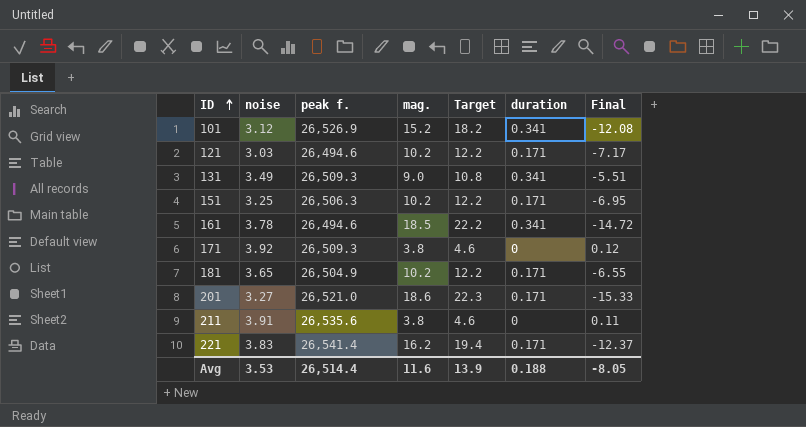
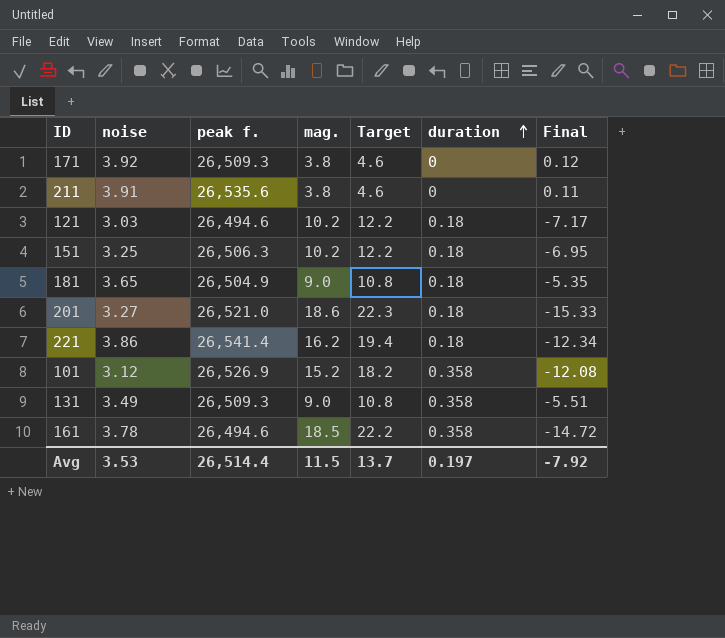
row order: ID ascending -> duration ascending
121 | duration: 0.171 -> 0.18
151 | duration: 0.171 -> 0.18
181 | mag.: 10.2 -> 9.0
181 | Target: 12.2 -> 10.8
181 | duration: 0.171 -> 0.18
181 | Final: -6.55 -> -5.35
201 | duration: 0.171 -> 0.18
221 | noise: 3.83 -> 3.86
221 | duration: 0.171 -> 0.18
221 | Final: -12.37 -> -12.34
101 | duration: 0.341 -> 0.358
131 | duration: 0.341 -> 0.358
161 | duration: 0.341 -> 0.358
Avg | mag.: 11.6 -> 11.5
Avg | Target: 13.9 -> 13.7
Avg | duration: 0.188 -> 0.197
Avg | Final: -8.05 -> -7.92

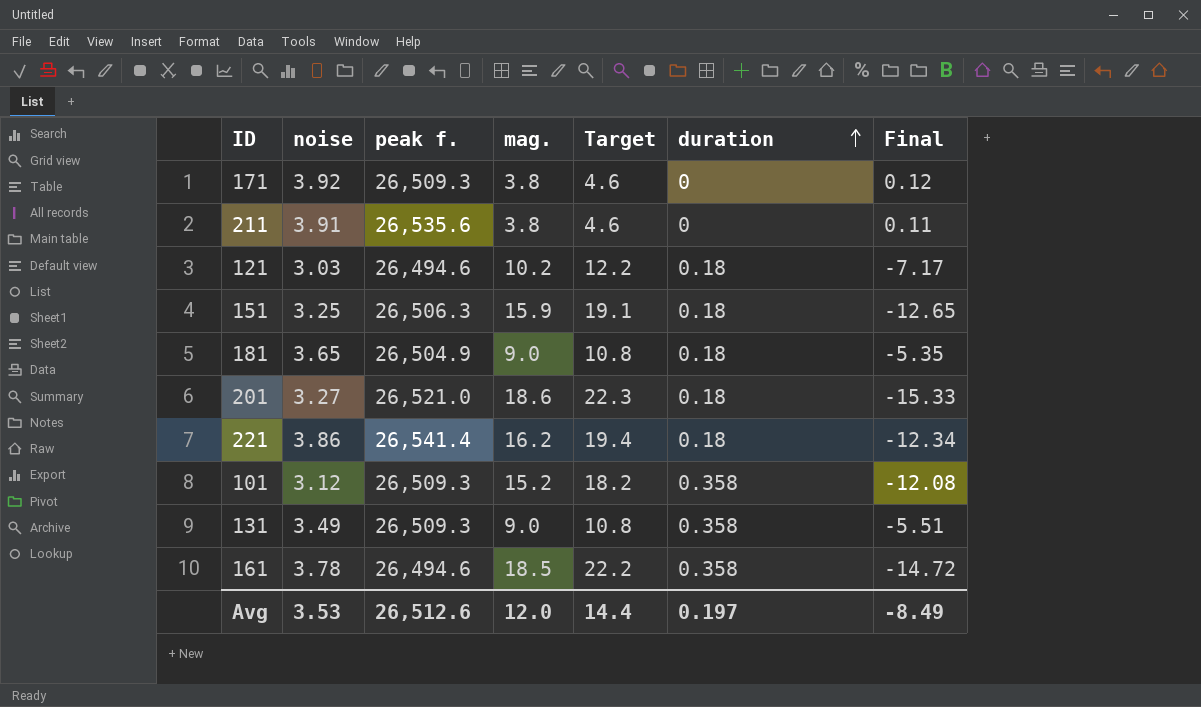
151 | mag.: 10.2 -> 15.9
151 | Target: 12.2 -> 19.1
151 | Final: -6.95 -> -12.65
101 | peak f.: 26,526.9 -> 26,509.3
Avg | peak f.: 26,514.4 -> 26,512.6
Avg | mag.: 11.5 -> 12.0
Avg | Target: 13.7 -> 14.4
Avg | Final: -7.92 -> -8.49

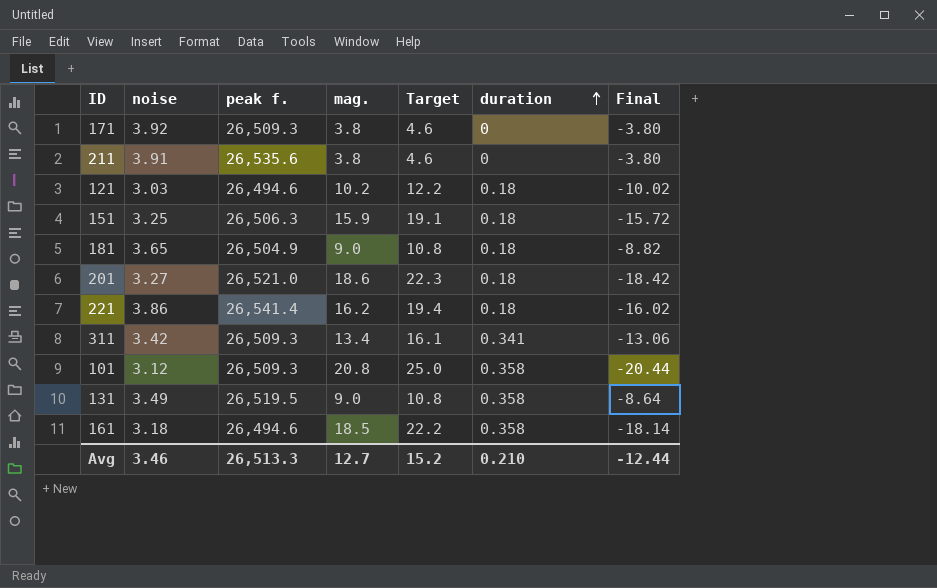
column Final | formula: [noise] - [mag.] -> [duration] - [mag.]
row 311: none -> 3.42 | 26,509.3 | 13.4 | 16.1 | 0.341 | -13.06
101 | mag.: 15.2 -> 20.8
101 | Target: 18.2 -> 25.0
131 | peak f.: 26,509.3 -> 26,519.5
161 | noise: 3.78 -> 3.18
Avg | noise: 3.53 -> 3.46
Avg | peak f.: 26,512.6 -> 26,513.3
Avg | mag.: 12.0 -> 12.7
Avg | Target: 14.4 -> 15.2
Avg | duration: 0.197 -> 0.210
Avg | Final: -8.49 -> -12.44

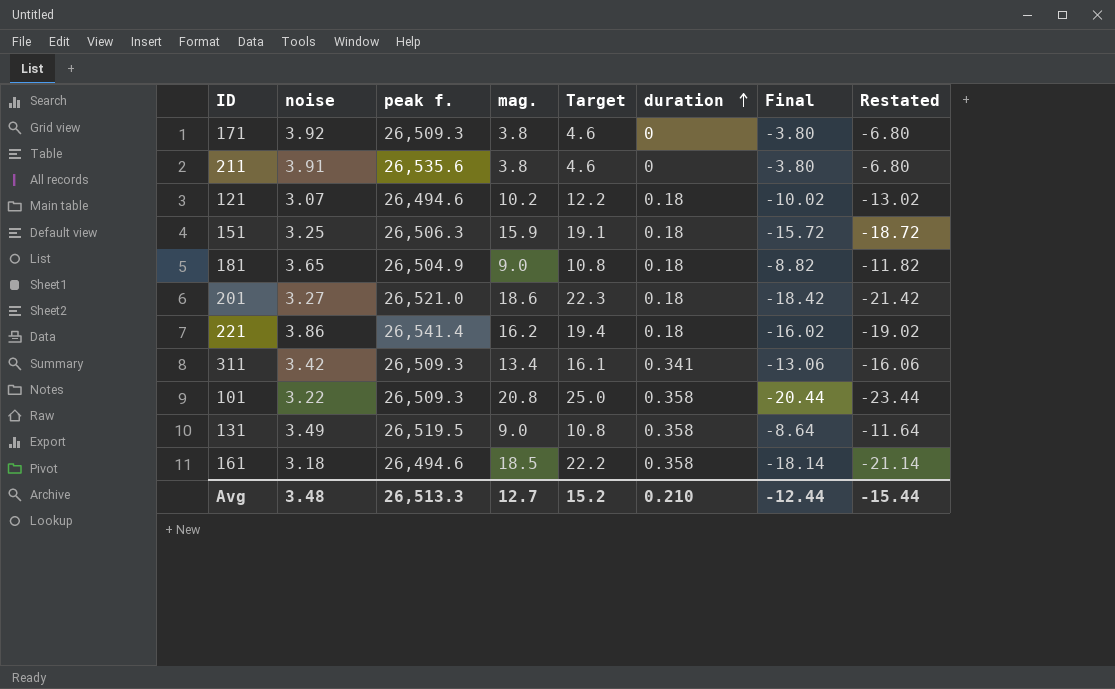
column Restated | formula: none -> [Final] - 3
121 | noise: 3.03 -> 3.07
101 | noise: 3.12 -> 3.22
Avg | noise: 3.46 -> 3.48

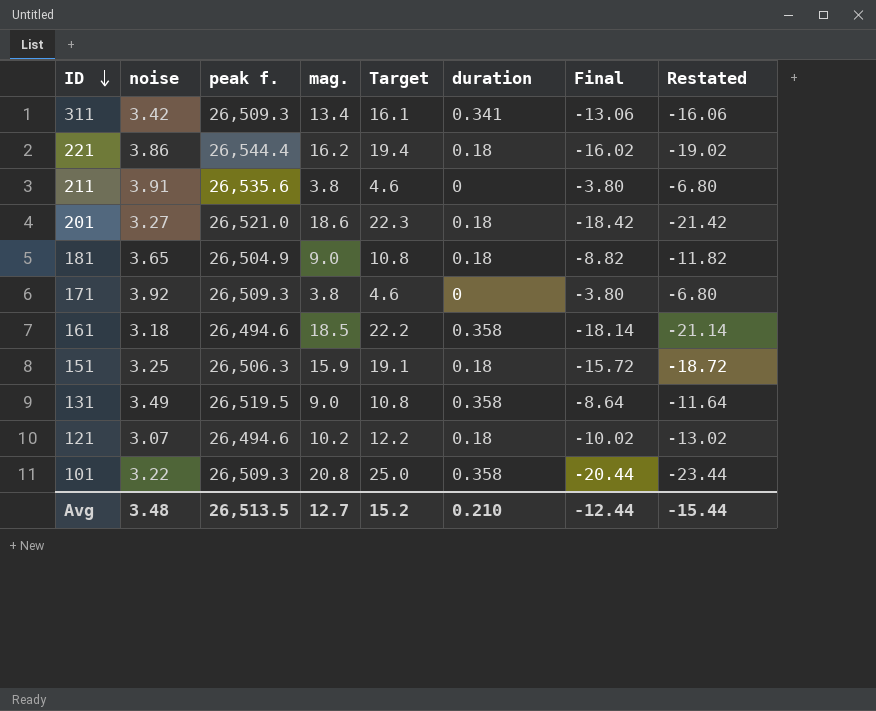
row order: duration ascending -> ID descending
221 | peak f.: 26,541.4 -> 26,544.4
Avg | peak f.: 26,513.3 -> 26,513.5

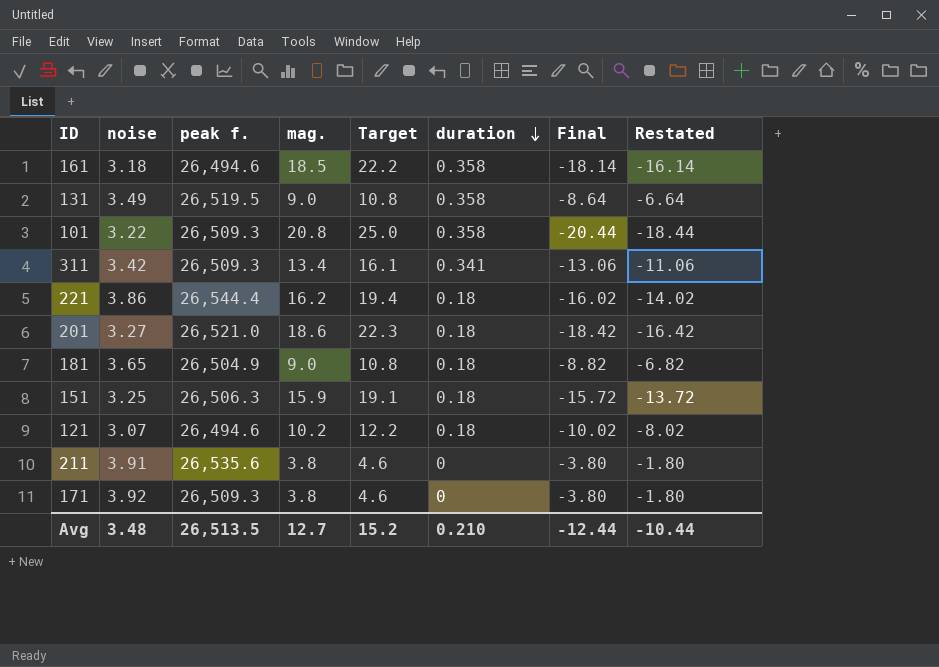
row order: ID descending -> duration descending
column Restated | formula: [Final] - 3 -> [Final] + 2
Avg | Restated: -15.44 -> -10.44

